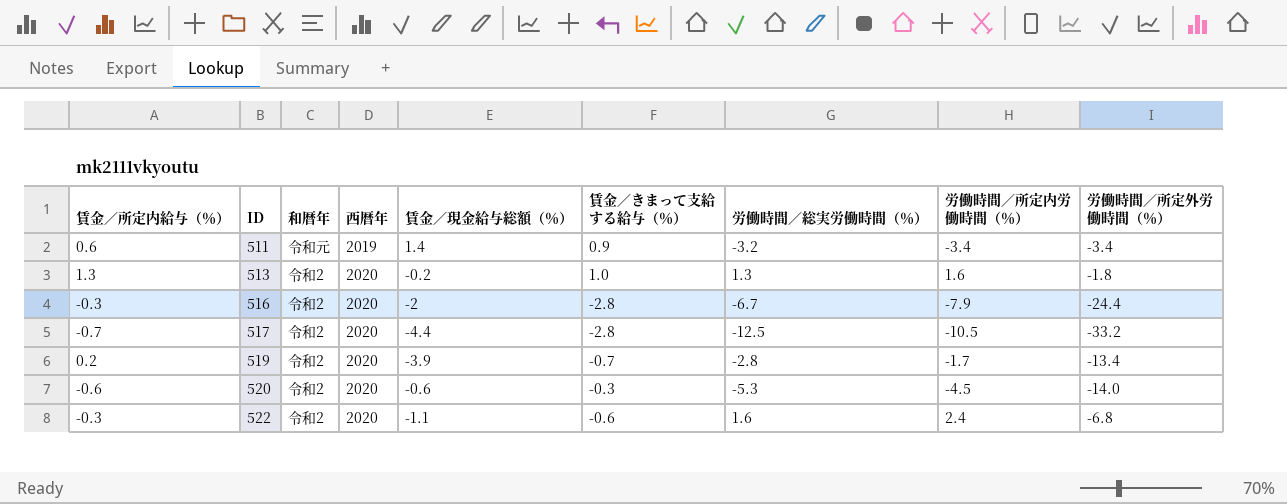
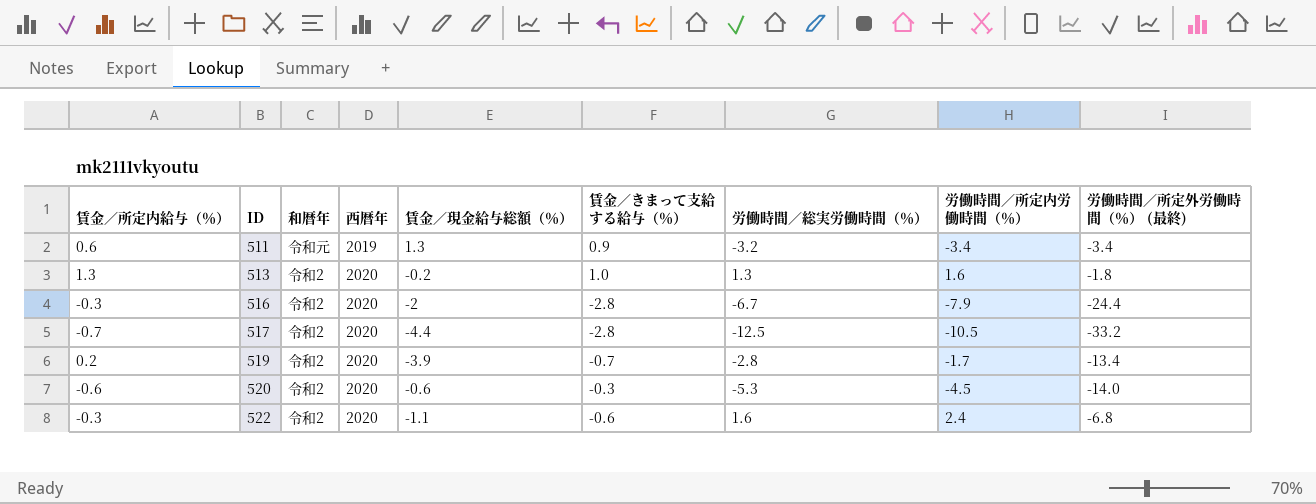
column name: 労働時間／所定外労働時間（％） -> 労働時間／所定外労働時間（％） (最終)
511 | 賃金／現金給与総額（％）: 1.4 -> 1.3

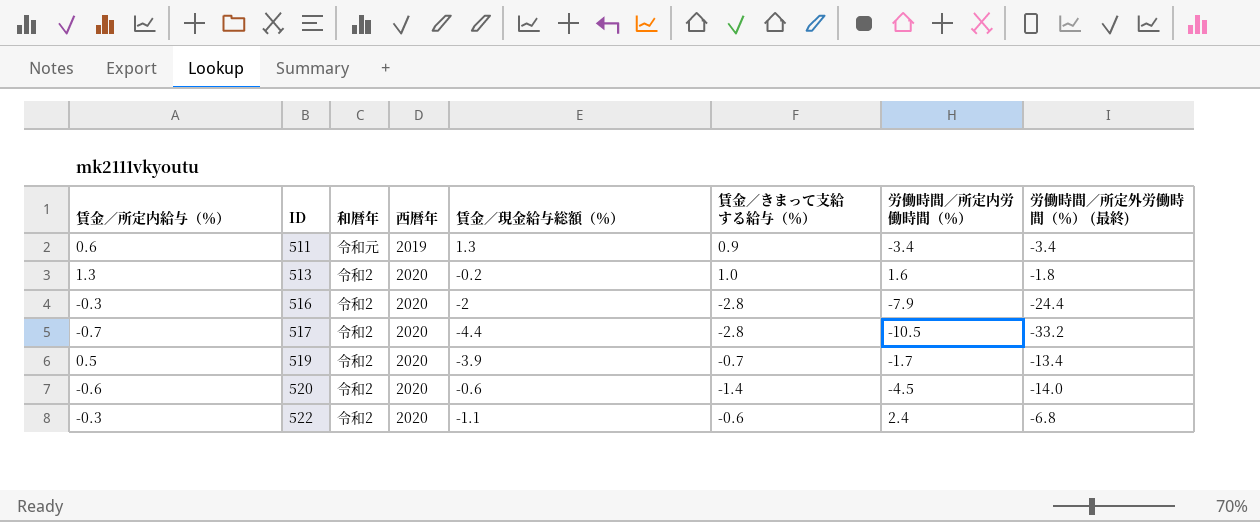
column 労働時間／総実労働時間（％） | position: 7 -> none
519 | 賃金／所定内給与（％）: 0.2 -> 0.5
520 | 賃金／きまって支給する給与（％）: -0.3 -> -1.4

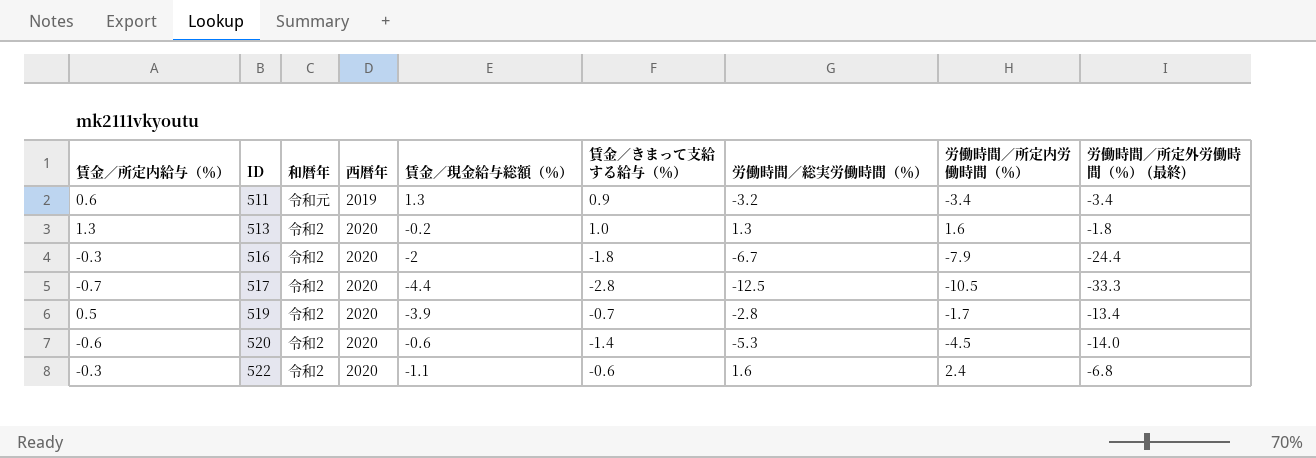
column 労働時間／総実労働時間（％） | position: none -> 7
516 | 賃金／きまって支給する給与（％）: -2.8 -> -1.8
517 | 労働時間／所定外労働時間（％） (最終): -33.2 -> -33.3

